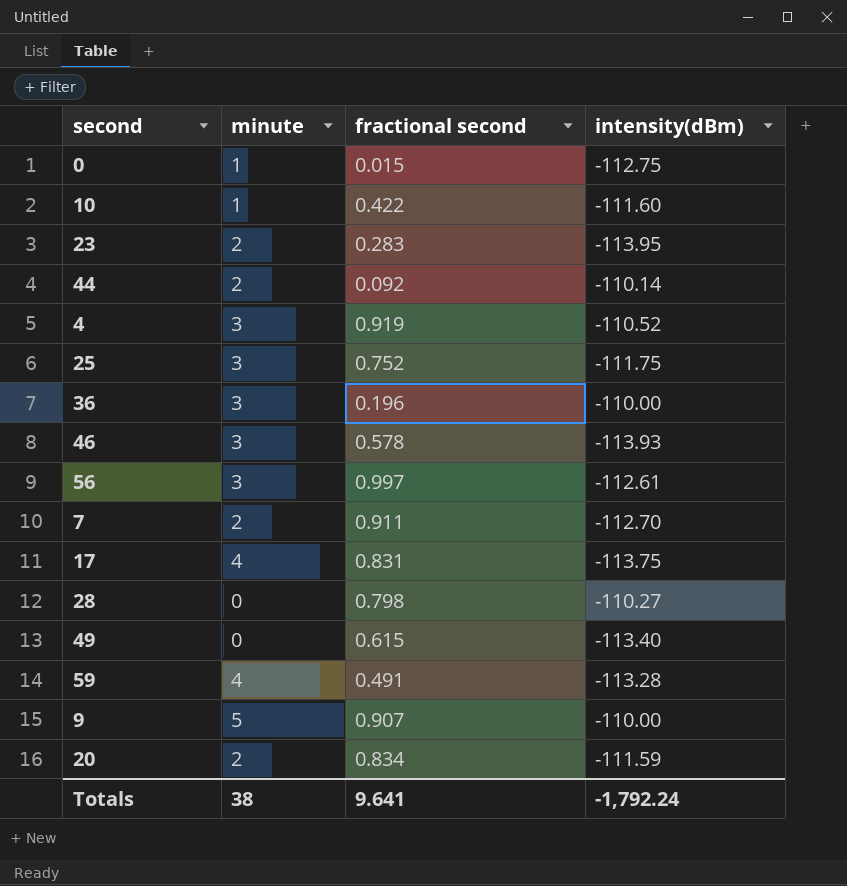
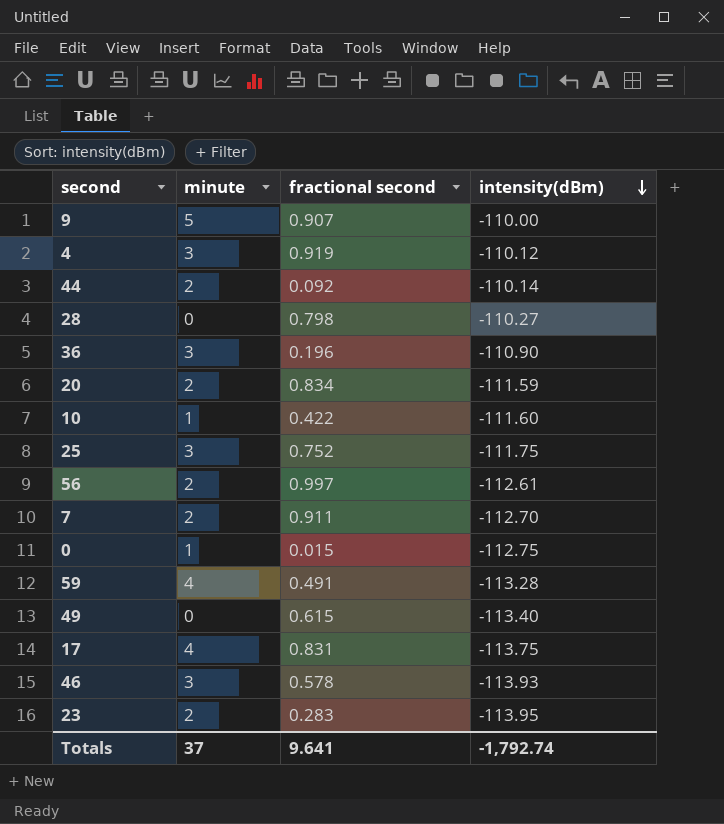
row order: none -> intensity(dBm) descending
4 | intensity(dBm): -110.52 -> -110.12
36 | intensity(dBm): -110.00 -> -110.90
56 | minute: 3 -> 2
Totals | minute: 38 -> 37
Totals | intensity(dBm): -1,792.24 -> -1,792.74

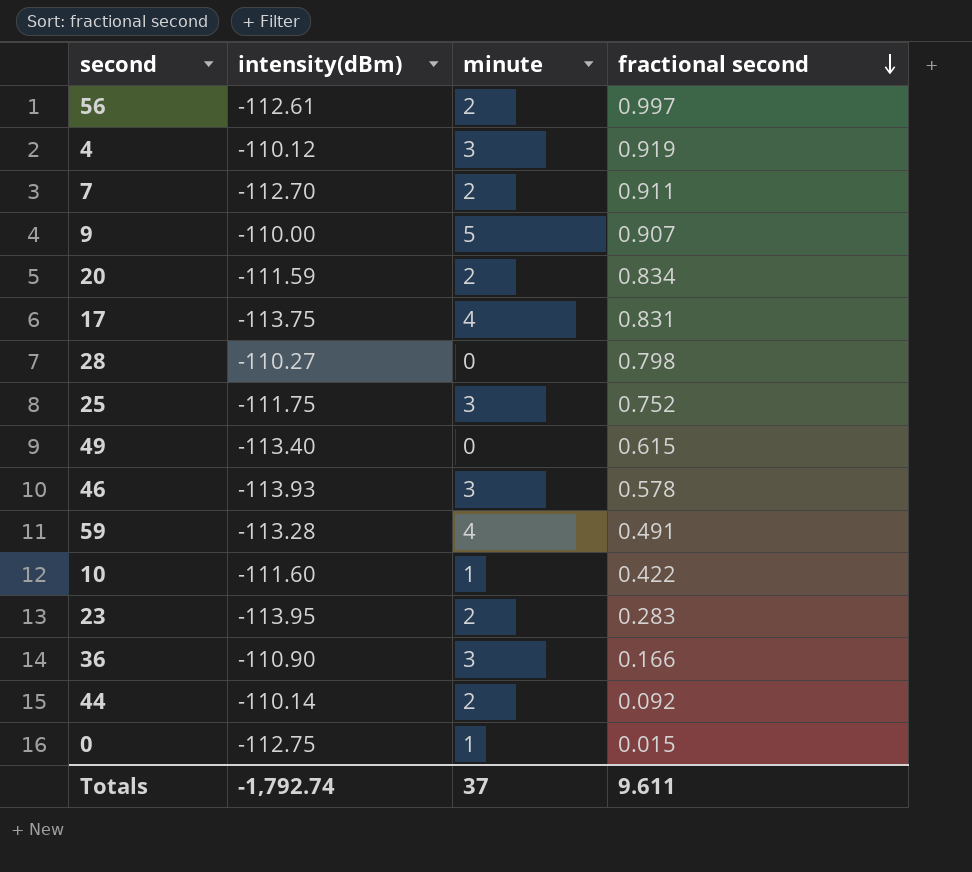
row order: intensity(dBm) descending -> fractional second descending
column intensity(dBm) | position: 4 -> 2
36 | fractional second: 0.196 -> 0.166
Totals | fractional second: 9.641 -> 9.611

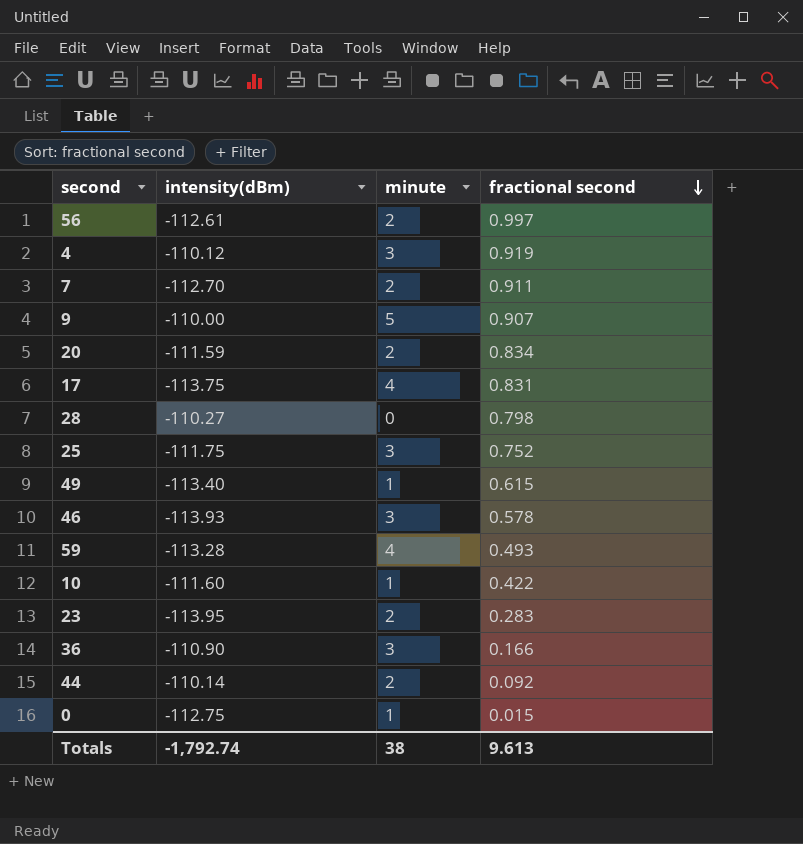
49 | minute: 0 -> 1
59 | fractional second: 0.491 -> 0.493
Totals | minute: 37 -> 38
Totals | fractional second: 9.611 -> 9.613

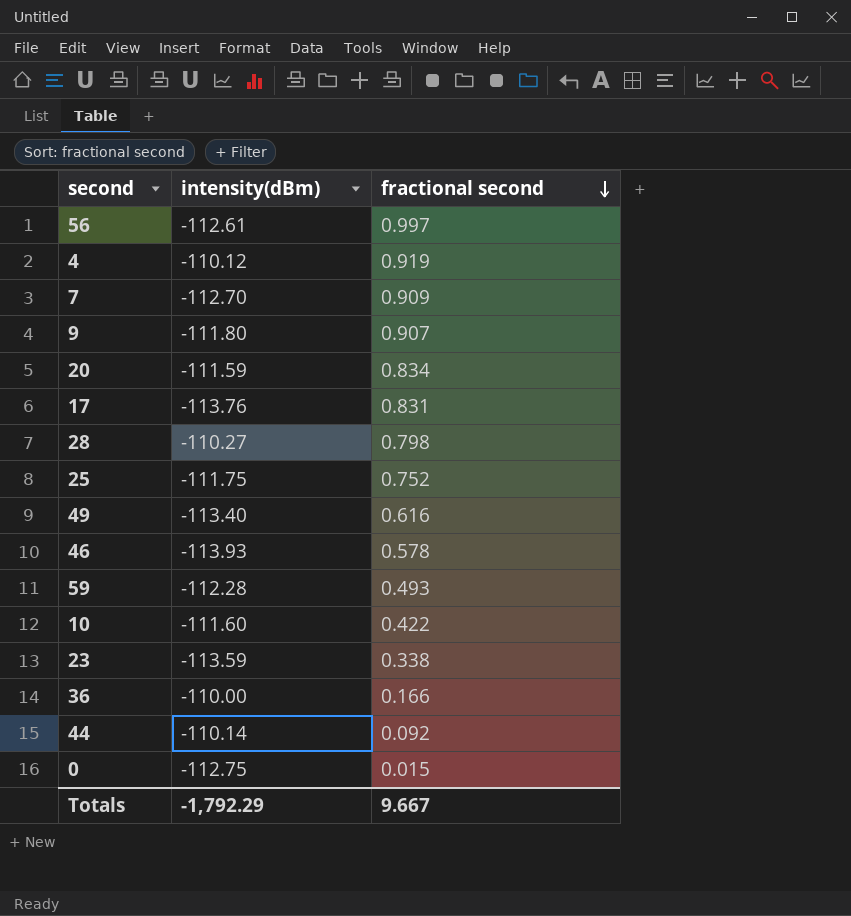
column minute | position: 3 -> none
7 | fractional second: 0.911 -> 0.909
9 | intensity(dBm): -110.00 -> -111.80
17 | intensity(dBm): -113.75 -> -113.76
49 | fractional second: 0.615 -> 0.616
59 | intensity(dBm): -113.28 -> -112.28
23 | intensity(dBm): -113.95 -> -113.59
23 | fractional second: 0.283 -> 0.338
36 | intensity(dBm): -110.90 -> -110.00
Totals | intensity(dBm): -1,792.74 -> -1,792.29
Totals | fractional second: 9.613 -> 9.667

